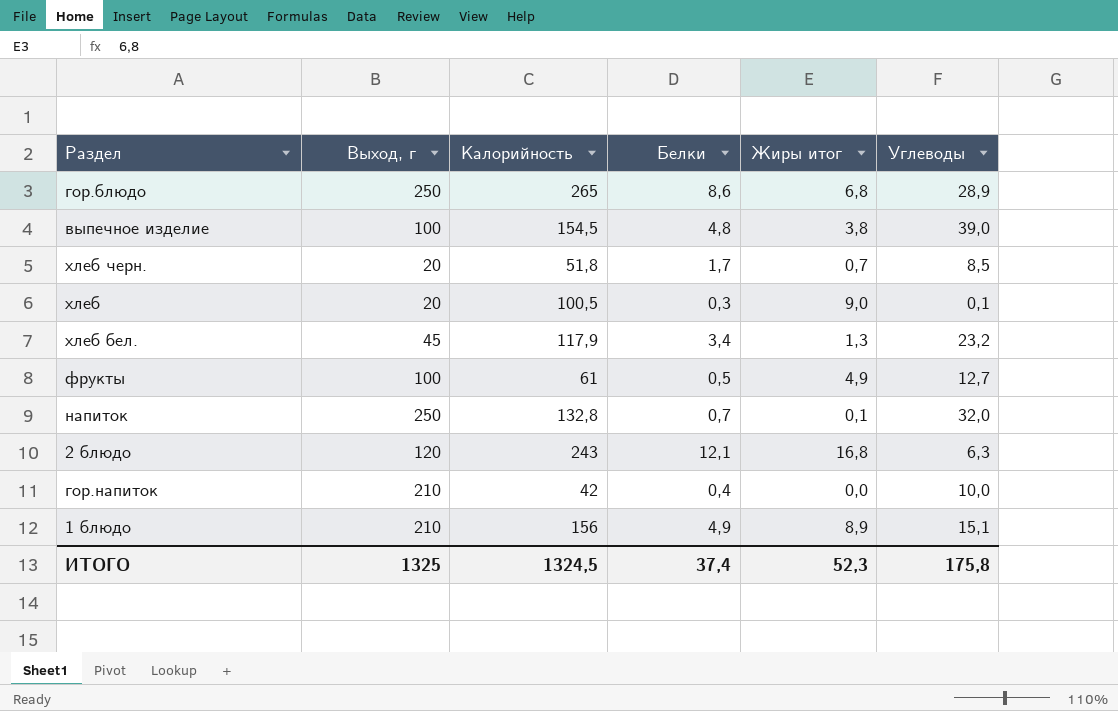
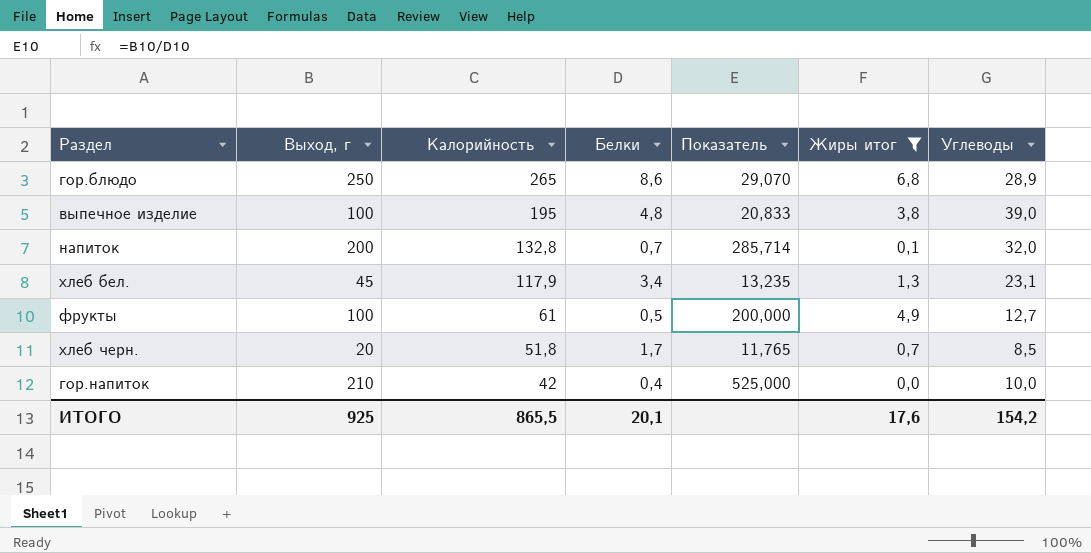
filter: none -> Жиры итог <= 6,8
row order: none -> Калорийность descending
column Показатель | formula: none -> [Выход, г] / [Белки]
выпечное изделие | Калорийность: 154,5 -> 195
напиток | Выход, г: 250 -> 200
хлеб бел. | Углеводы: 23,2 -> 23,1
ИТОГО | Выход, г: 1325 -> 925
ИТОГО | Калорийность: 1324,5 -> 865,5
ИТОГО | Белки: 37,4 -> 20,1
ИТОГО | Жиры итог: 52,3 -> 17,6
ИТОГО | Углеводы: 175,8 -> 154,2

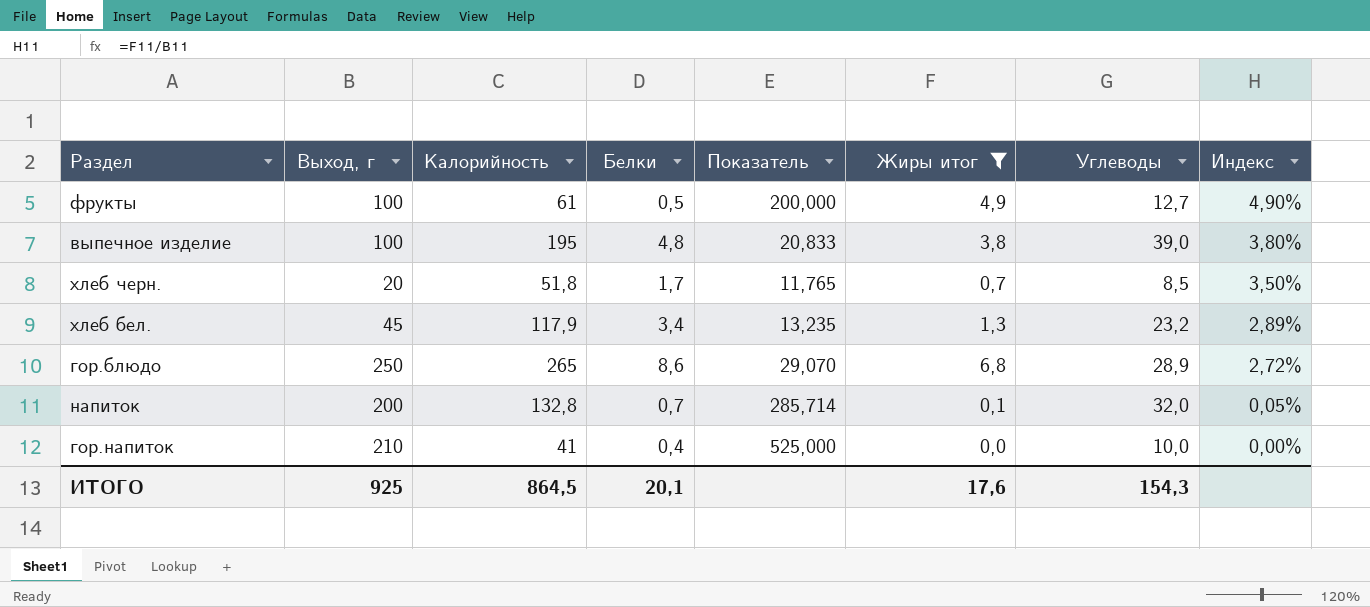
row order: Калорийность descending -> Индекс descending
column Индекс | formula: none -> [Жиры итог] / [Выход, г]
хлеб бел. | Углеводы: 23,1 -> 23,2
гор.напиток | Калорийность: 42 -> 41
ИТОГО | Калорийность: 865,5 -> 864,5
ИТОГО | Углеводы: 154,2 -> 154,3

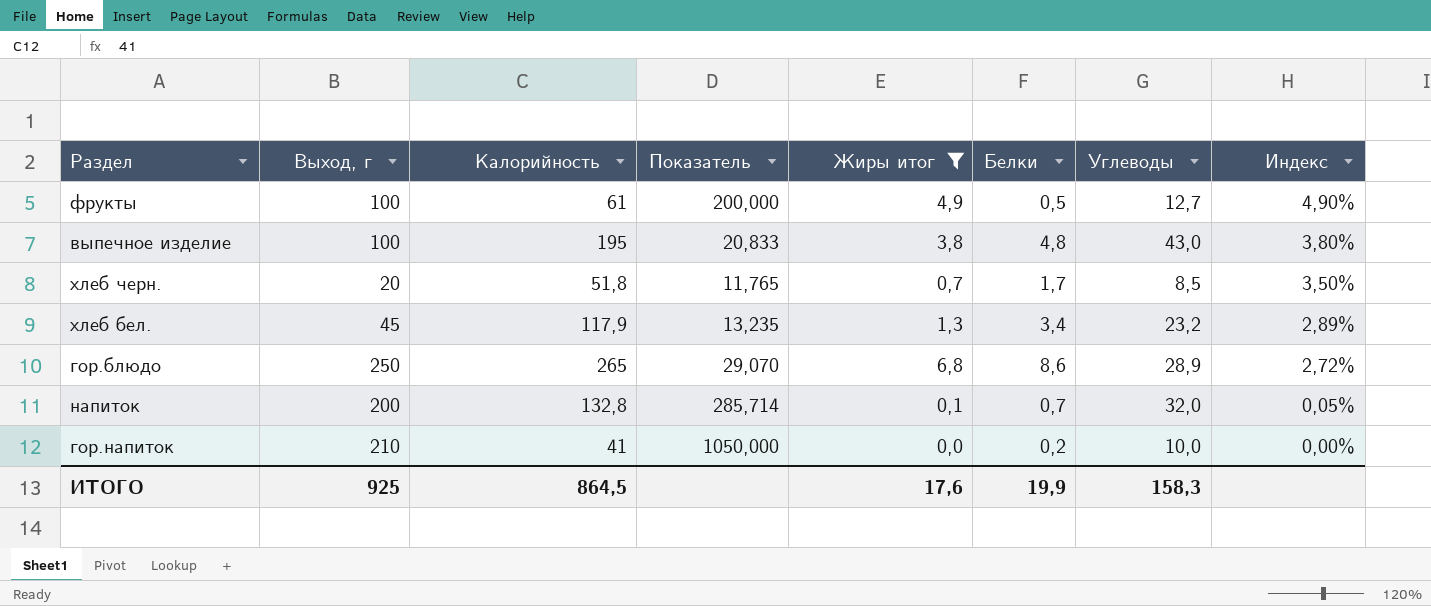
column Белки | position: 4 -> 6
выпечное изделие | Углеводы: 39,0 -> 43,0
гор.напиток | Показатель: 525,000 -> 1050,000
гор.напиток | Белки: 0,4 -> 0,2
ИТОГО | Белки: 20,1 -> 19,9
ИТОГО | Углеводы: 154,3 -> 158,3

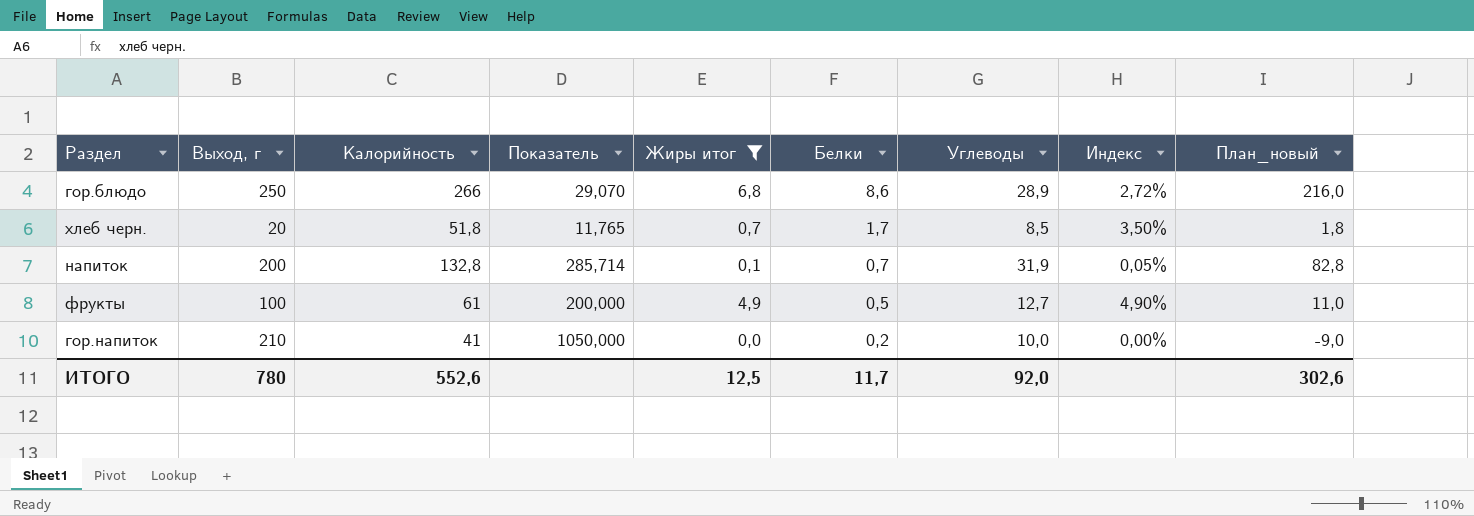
row order: Индекс descending -> Белки descending
column План_новый | formula: none -> [Калорийность] - 50
row выпечное изделие: 100 | 195 | 20,833 | 3,8 | 4,8 | 43,0 | 3,80% -> none
row хлеб бел.: 45 | 117,9 | 13,235 | 1,3 | 3,4 | 23,2 | 2,89% -> none
гор.блюдо | Калорийность: 265 -> 266
напиток | Углеводы: 32,0 -> 31,9
ИТОГО | Выход, г: 925 -> 780
ИТОГО | Калорийность: 864,5 -> 552,6
ИТОГО | Жиры итог: 17,6 -> 12,5
ИТОГО | Белки: 19,9 -> 11,7
ИТОГО | Углеводы: 158,3 -> 92,0

